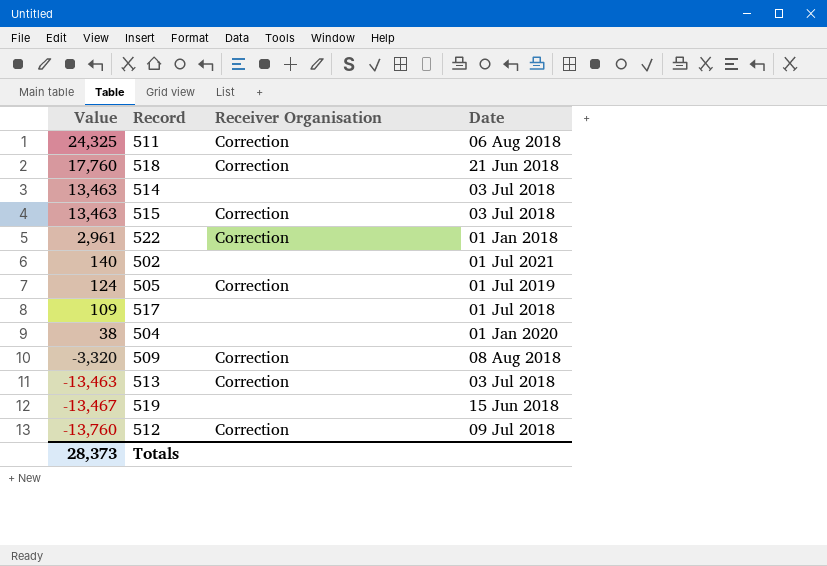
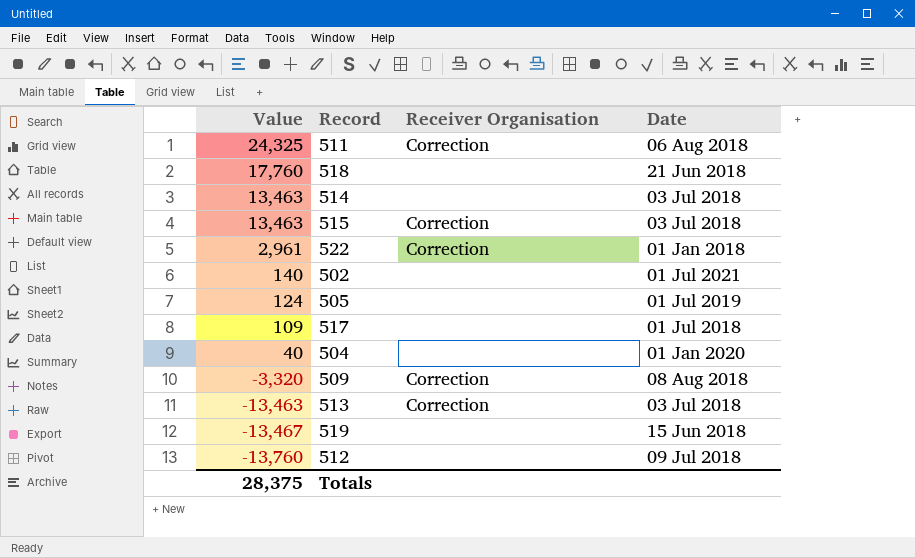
518 | Receiver Organisation: Correction -> none
505 | Receiver Organisation: Correction -> none
504 | Value: 38 -> 40
512 | Receiver Organisation: Correction -> none
Totals | Value: 28,373 -> 28,375

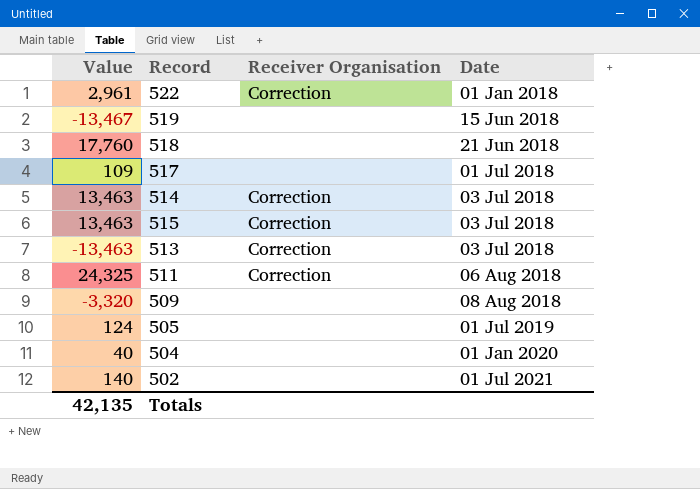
row order: Value descending -> Date ascending
row 512: -13,760 | none | 09 Jul 2018 -> none
514 | Receiver Organisation: none -> Correction
509 | Receiver Organisation: Correction -> none
Totals | Value: 28,375 -> 42,135

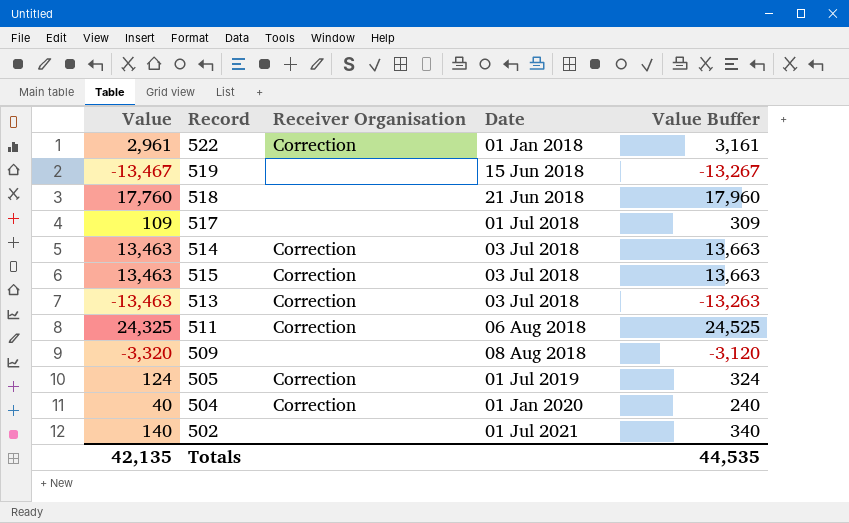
column Value Buffer | formula: none -> [Value] + 200
505 | Receiver Organisation: none -> Correction
504 | Receiver Organisation: none -> Correction

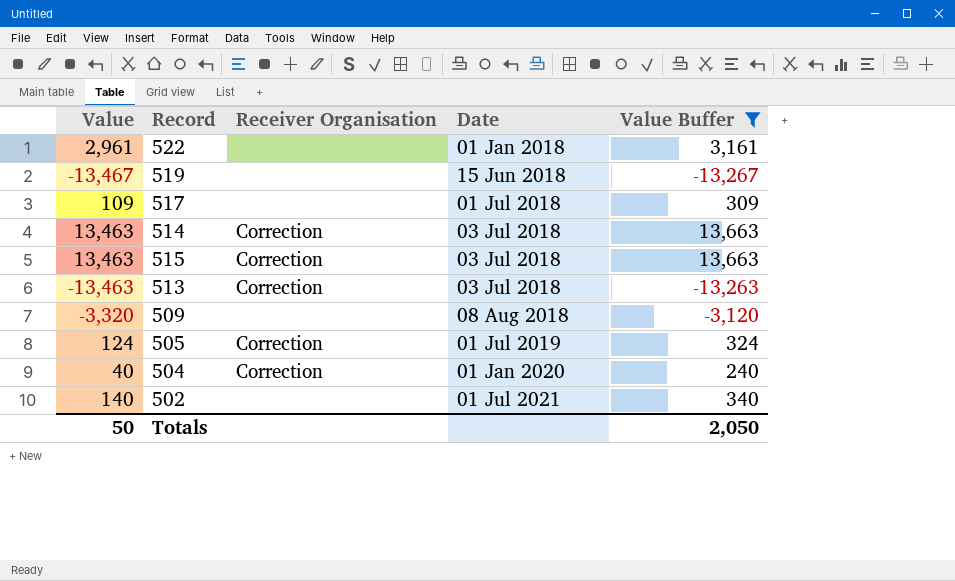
filter: none -> Value Buffer <= 13,663
522 | Receiver Organisation: Correction -> none
Totals | Value: 42,135 -> 50
Totals | Value Buffer: 44,535 -> 2,050

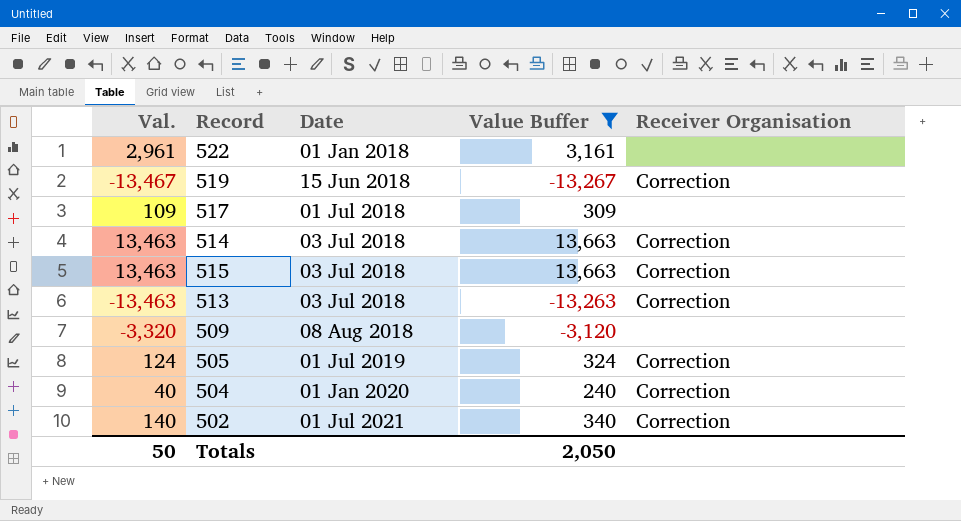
column name: Value -> Val.
column Receiver Organisation | position: 3 -> 5
519 | Receiver Organisation: none -> Correction
502 | Receiver Organisation: none -> Correction

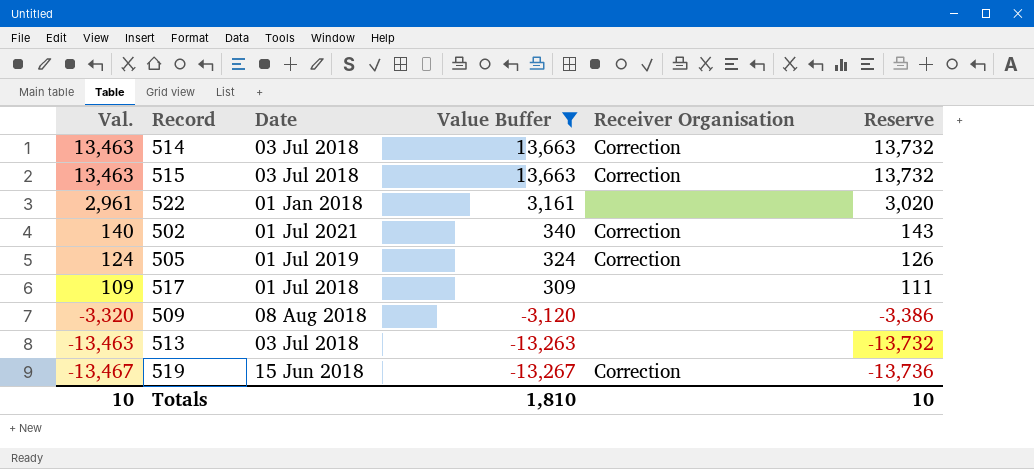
row order: Date ascending -> Val. descending
column Reserve | formula: none -> [Val.] * 1.02
row 504: 40 | 01 Jan 2020 | 240 | Correction -> none
513 | Receiver Organisation: Correction -> none
Totals | Val.: 50 -> 10
Totals | Value Buffer: 2,050 -> 1,810

